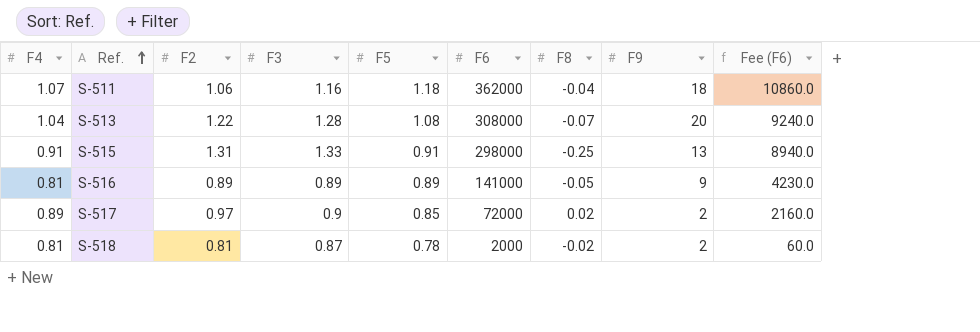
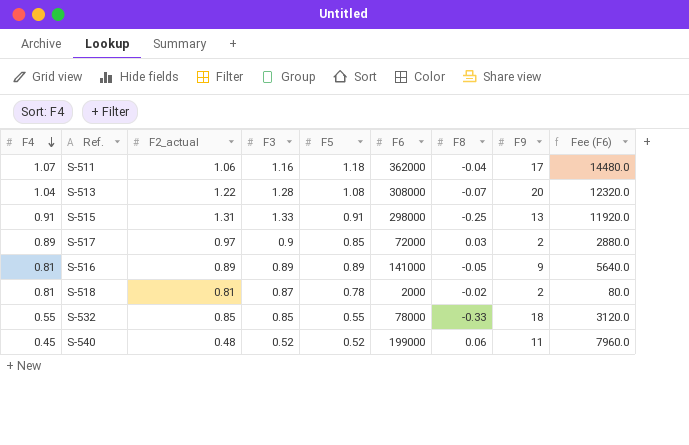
row order: Ref. ascending -> F4 descending
column name: F2 -> F2_actual
column Fee (F6) | formula: [F6] * 0.03 -> [F6] * 0.04
S-511 | F9: 18 -> 17
S-517 | F8: 0.02 -> 0.03
row S-532: none -> 0.55 | 0.85 | 0.85 | 0.55 | 78000 | -0.33 | 18 | 3120.0
row S-540: none -> 0.45 | 0.48 | 0.52 | 0.52 | 199000 | 0.06 | 11 | 7960.0

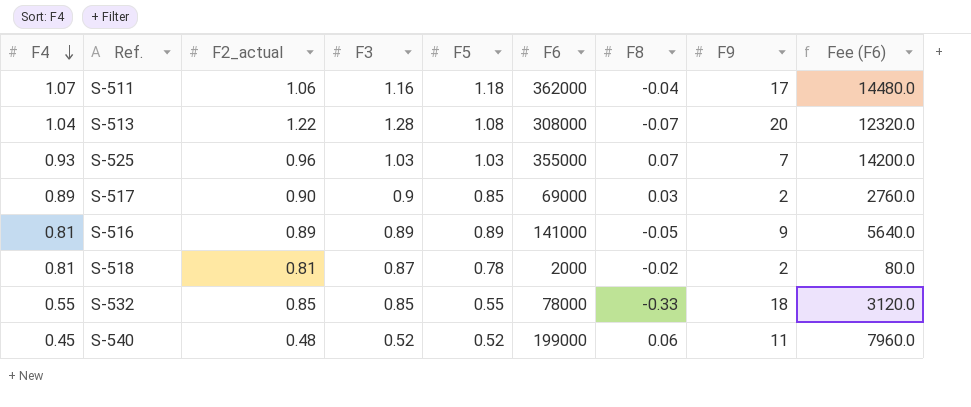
row S-515: 0.91 | 1.31 | 1.33 | 0.91 | 298000 | -0.25 | 13 | 11920.0 -> none
row S-525: none -> 0.93 | 0.96 | 1.03 | 1.03 | 355000 | 0.07 | 7 | 14200.0
S-517 | F2_actual: 0.97 -> 0.90
S-517 | F6: 72000 -> 69000
S-517 | Fee (F6): 2880.0 -> 2760.0

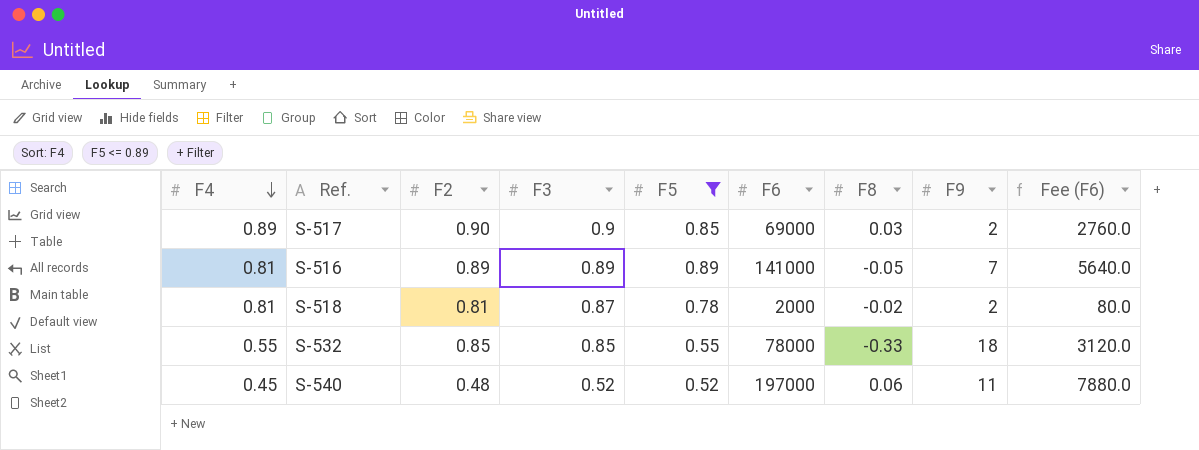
filter: none -> F5 <= 0.89
column name: F2_actual -> F2
S-516 | F9: 9 -> 7
S-540 | F6: 199000 -> 197000
S-540 | Fee (F6): 7960.0 -> 7880.0

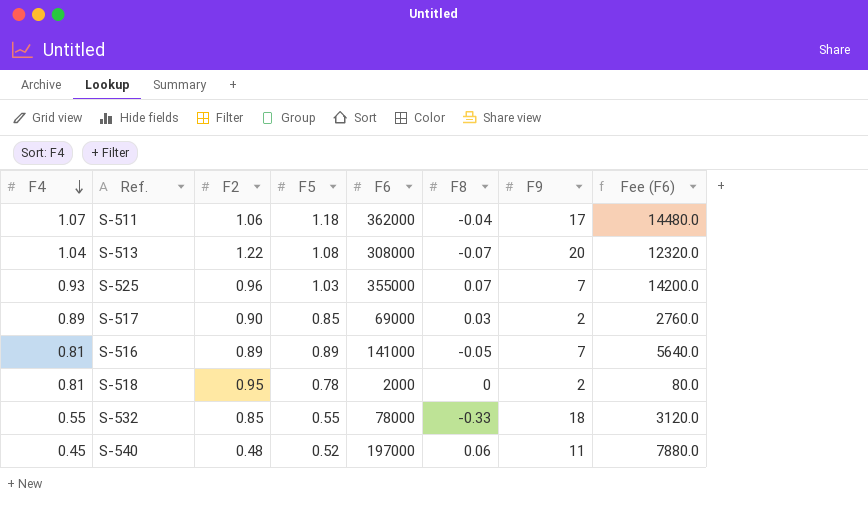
filter: F5 <= 0.89 -> none
column F3 | position: 4 -> none
S-518 | F2: 0.81 -> 0.95
S-518 | F8: -0.02 -> 0

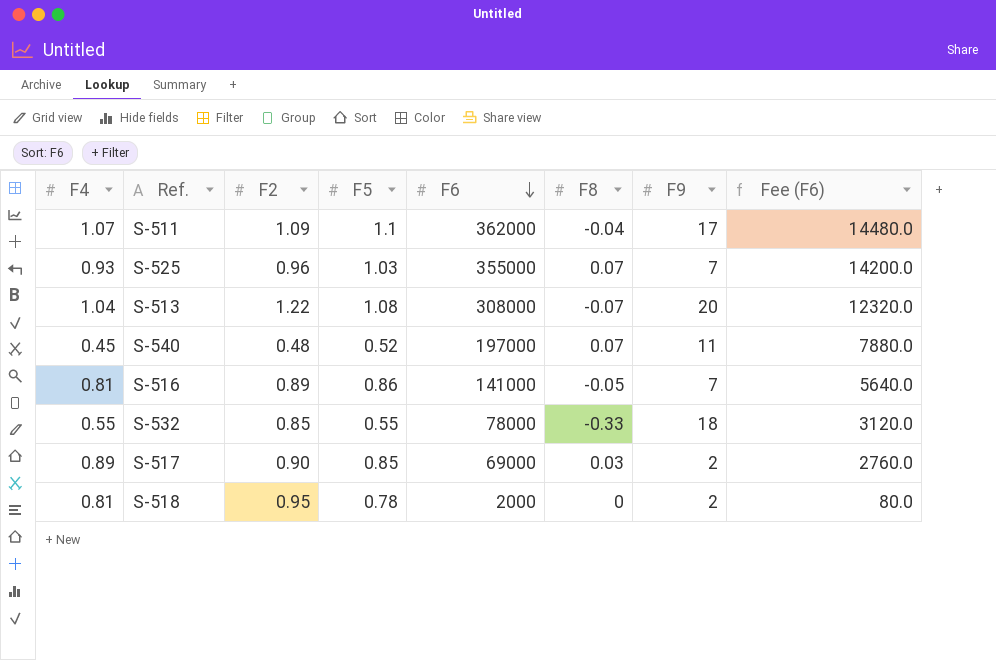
row order: F4 descending -> F6 descending
S-511 | F2: 1.06 -> 1.09
S-511 | F5: 1.18 -> 1.1
S-540 | F8: 0.06 -> 0.07
S-516 | F5: 0.89 -> 0.86

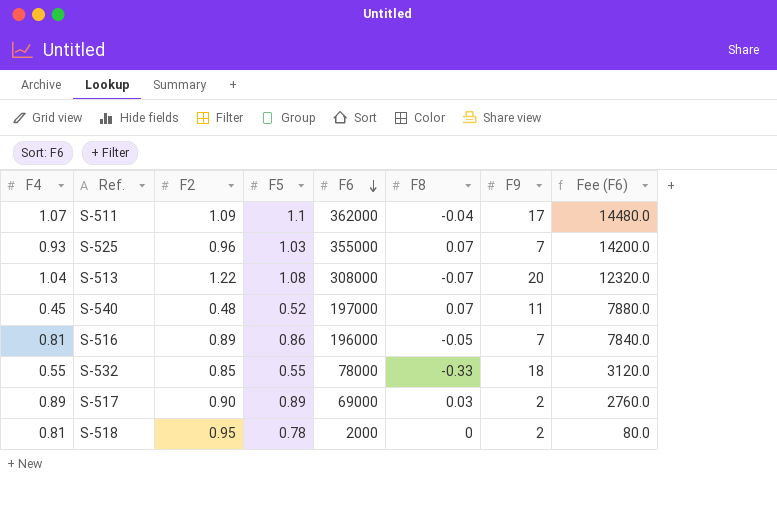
S-516 | F6: 141000 -> 196000
S-516 | Fee (F6): 5640.0 -> 7840.0
S-517 | F5: 0.85 -> 0.89

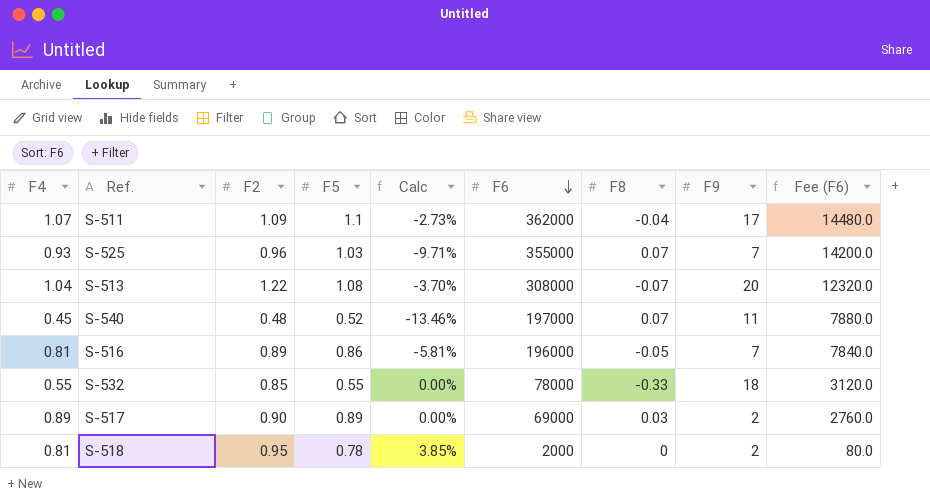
column Calc | formula: none -> ([F4] - [F5]) / [F5]

